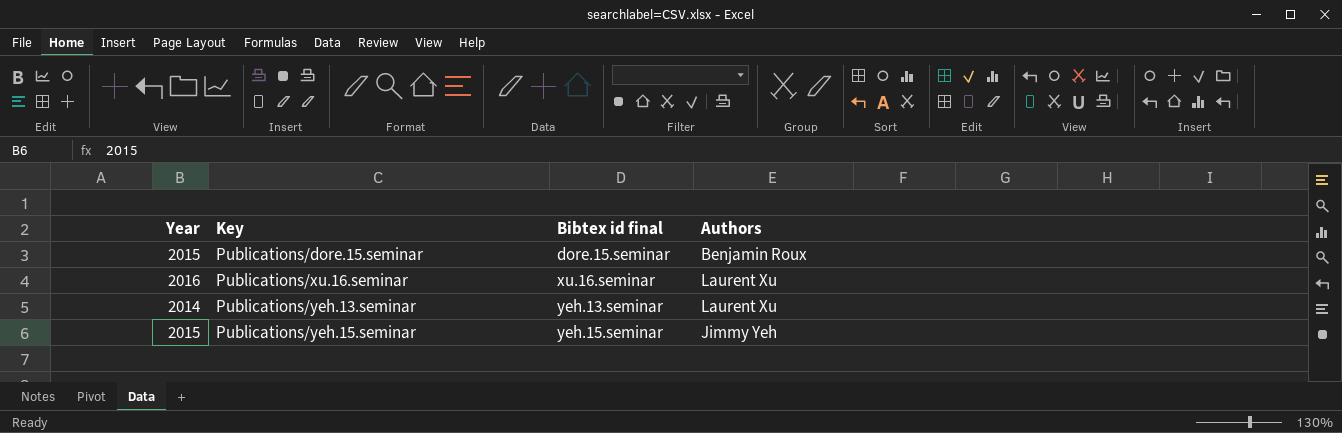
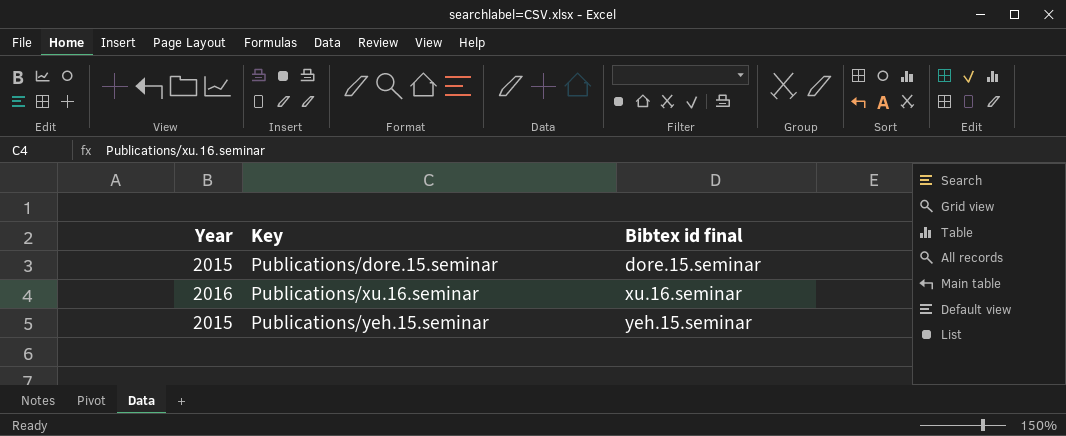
column Authors | position: 4 -> none
row Publications/yeh.13.seminar: 2014 | yeh.13.seminar | Laurent Xu -> none

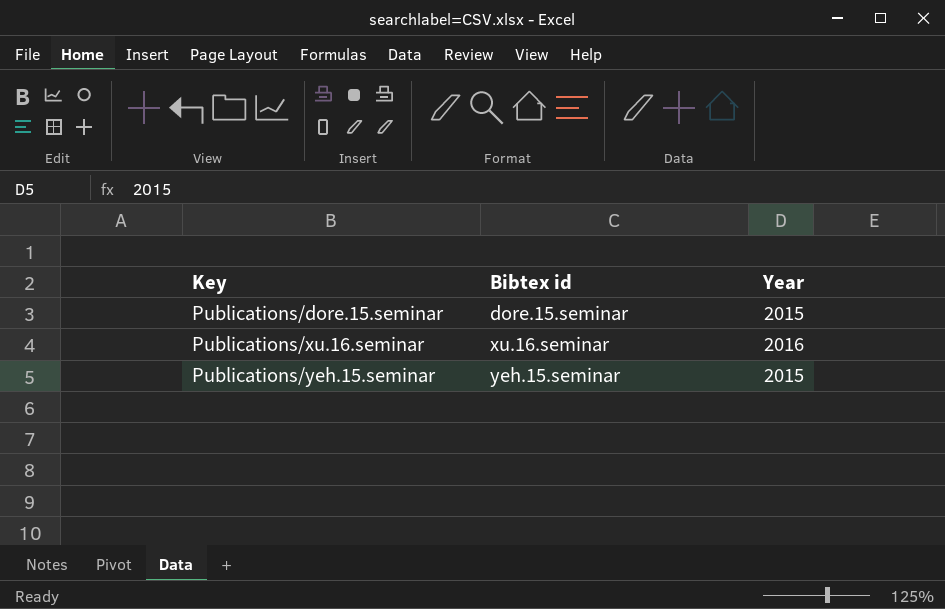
column name: Bibtex id final -> Bibtex id
column Year | position: 1 -> 3

